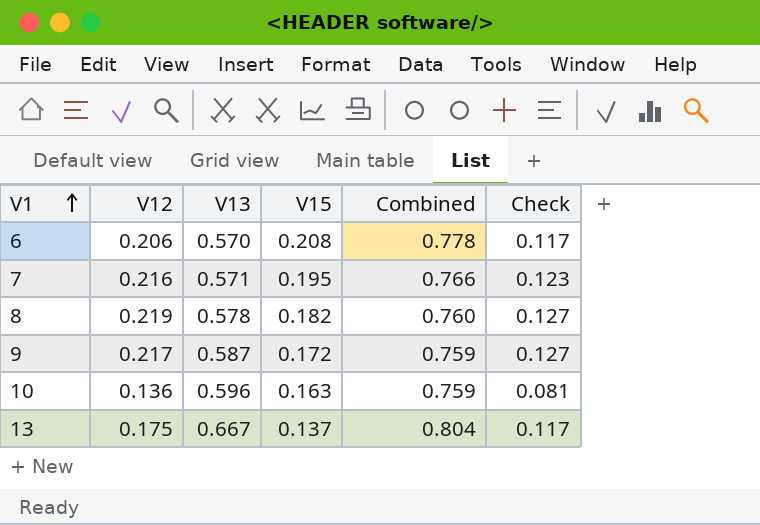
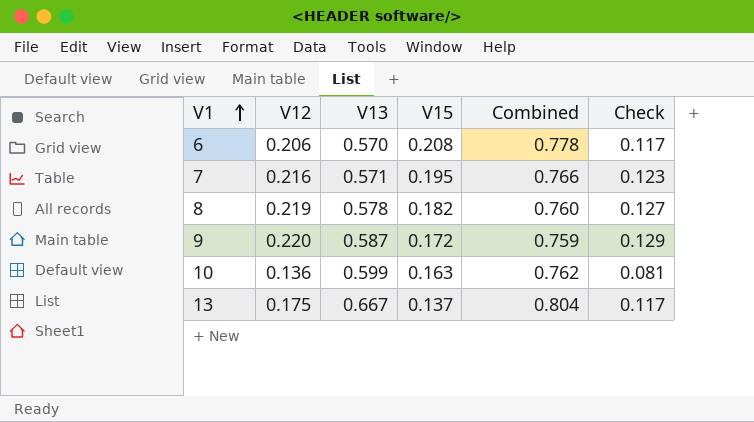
9 | V12: 0.217 -> 0.220
9 | Check: 0.127 -> 0.129
10 | V13: 0.596 -> 0.599
10 | Combined: 0.759 -> 0.762

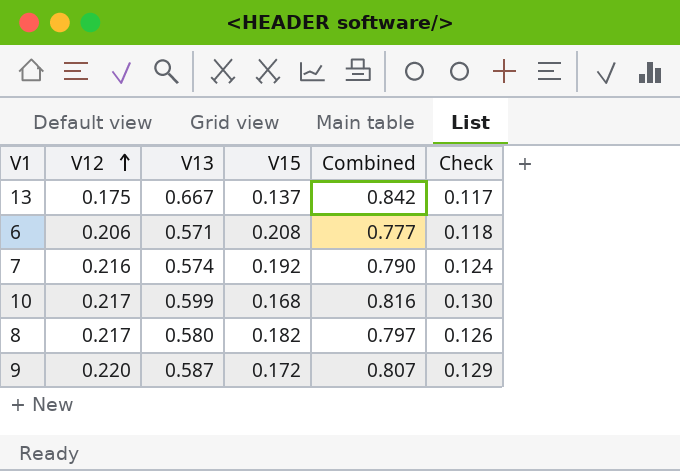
row order: V1 ascending -> V12 ascending
column Combined | formula: [V13] + [V15] -> [V12] + [V13]
6 | V13: 0.570 -> 0.571
6 | Check: 0.117 -> 0.118
7 | V13: 0.571 -> 0.574
7 | V15: 0.195 -> 0.192
7 | Check: 0.123 -> 0.124
10 | V12: 0.136 -> 0.217
10 | V15: 0.163 -> 0.168
10 | Check: 0.081 -> 0.130
8 | V12: 0.219 -> 0.217
8 | V13: 0.578 -> 0.580
8 | Check: 0.127 -> 0.126

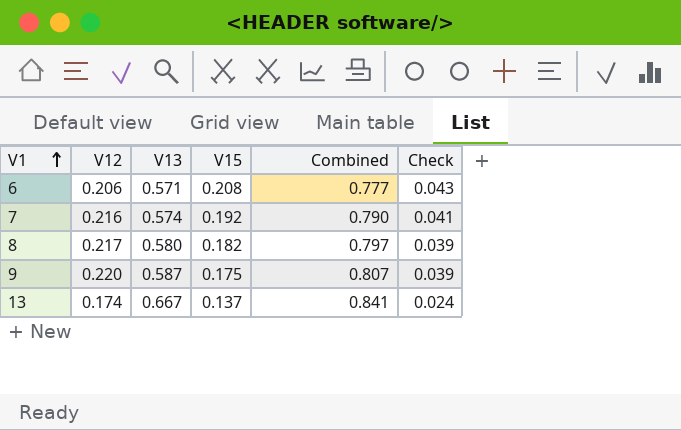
row order: V12 ascending -> V1 ascending
column Check | formula: [V12] * [V13] -> [V12] * [V15]
row 10: 0.217 | 0.599 | 0.168 | 0.816 | 0.130 -> none
9 | V15: 0.172 -> 0.175
13 | V12: 0.175 -> 0.174
13 | Combined: 0.842 -> 0.841

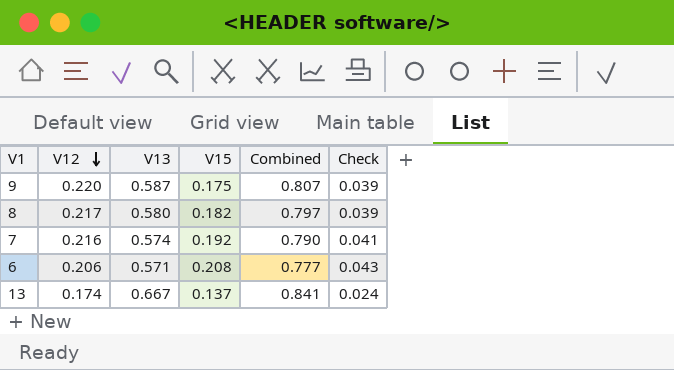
row order: V1 ascending -> V12 descending

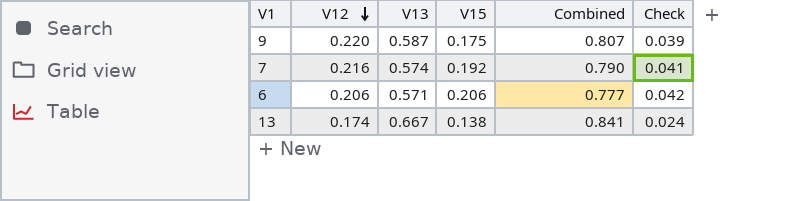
row 8: 0.217 | 0.580 | 0.182 | 0.797 | 0.039 -> none
6 | V15: 0.208 -> 0.206
6 | Check: 0.043 -> 0.042
13 | V15: 0.137 -> 0.138

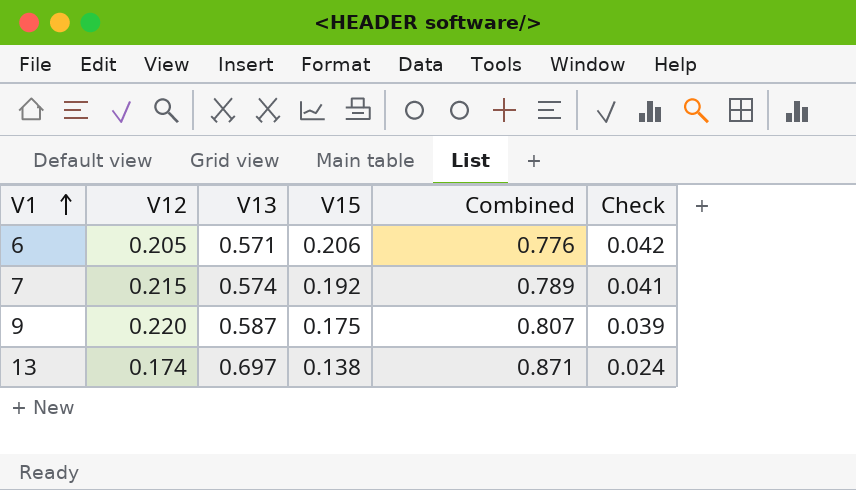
row order: V12 descending -> V1 ascending
6 | V12: 0.206 -> 0.205
6 | Combined: 0.777 -> 0.776
7 | V12: 0.216 -> 0.215
7 | Combined: 0.790 -> 0.789
13 | V13: 0.667 -> 0.697
13 | Combined: 0.841 -> 0.871

